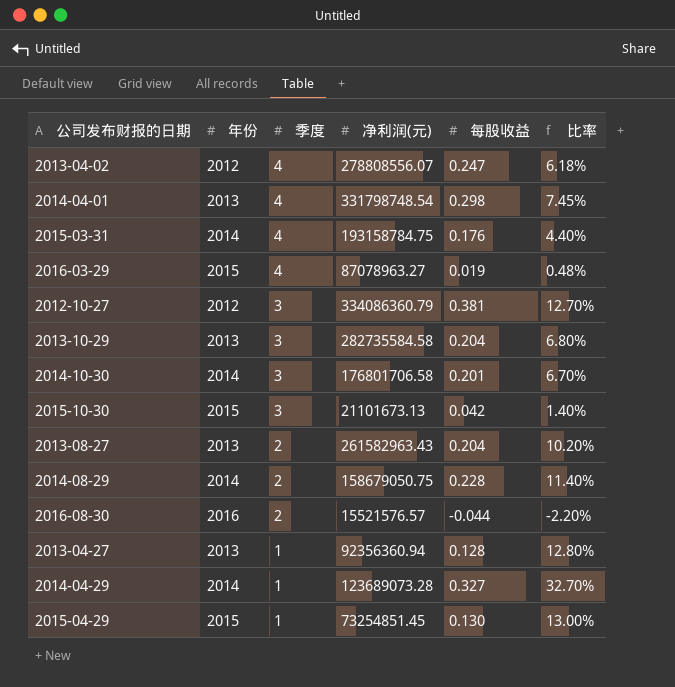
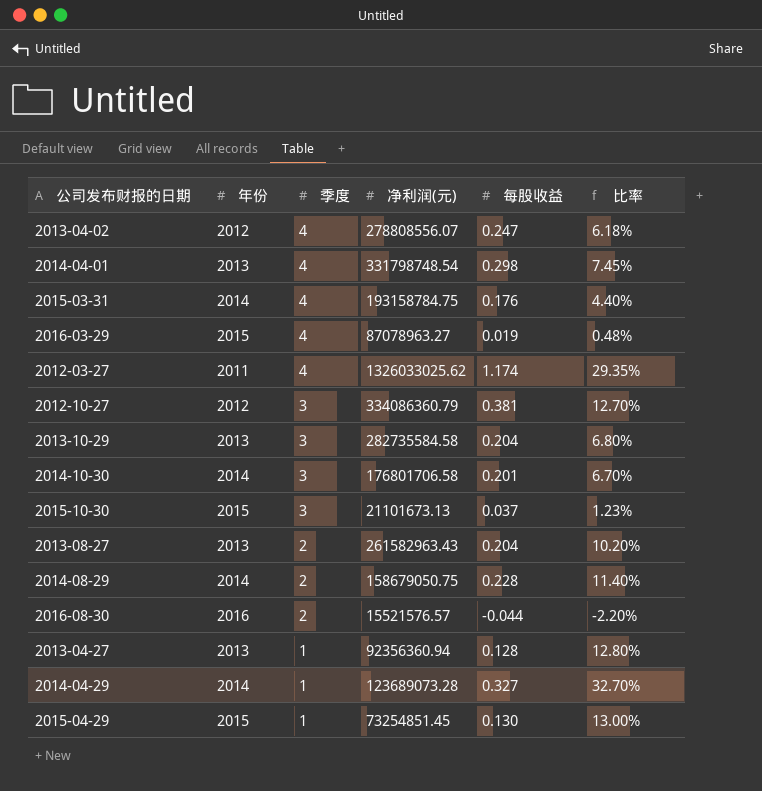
row 2012-03-27: none -> 2011 | 4 | 1326033025.62 | 1.174 | 29.35%
2015-10-30 | 每股收益: 0.042 -> 0.037
2015-10-30 | 比率: 1.40% -> 1.23%

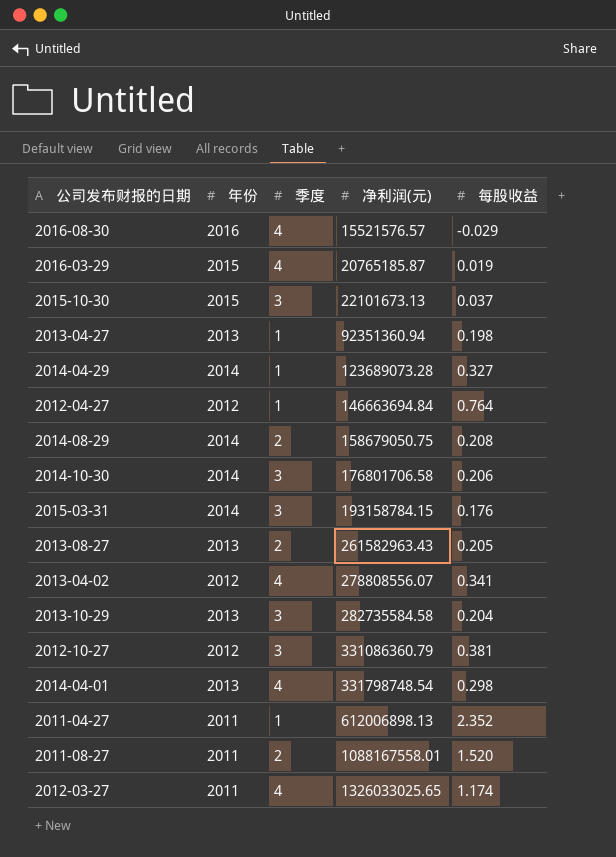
row order: 季度 descending -> 净利润(元) ascending
column 比率 | formula: [每股收益] / [季度] -> none
row 2015-04-29: 2015 | 1 | 73254851.45 | 0.130 | 13.00% -> none
2016-08-30 | 季度: 2 -> 4
2016-08-30 | 每股收益: -0.044 -> -0.029
2016-03-29 | 净利润(元): 87078963.27 -> 20765185.87
2015-10-30 | 净利润(元): 21101673.13 -> 22101673.13
2013-04-27 | 净利润(元): 92356360.94 -> 92351360.94
2013-04-27 | 每股收益: 0.128 -> 0.198
row 2012-04-27: none -> 2012 | 1 | 146663694.84 | 0.764
2014-08-29 | 每股收益: 0.228 -> 0.208
2014-10-30 | 每股收益: 0.201 -> 0.206
2015-03-31 | 季度: 4 -> 3
2015-03-31 | 净利润(元): 193158784.75 -> 193158784.15
2013-08-27 | 每股收益: 0.204 -> 0.205
2013-04-02 | 每股收益: 0.247 -> 0.341
2012-10-27 | 净利润(元): 334086360.79 -> 331086360.79
row 2011-04-27: none -> 2011 | 1 | 612006898.13 | 2.352
row 2011-08-27: none -> 2011 | 2 | 1088167558.01 | 1.520
2012-03-27 | 净利润(元): 1326033025.62 -> 1326033025.65

